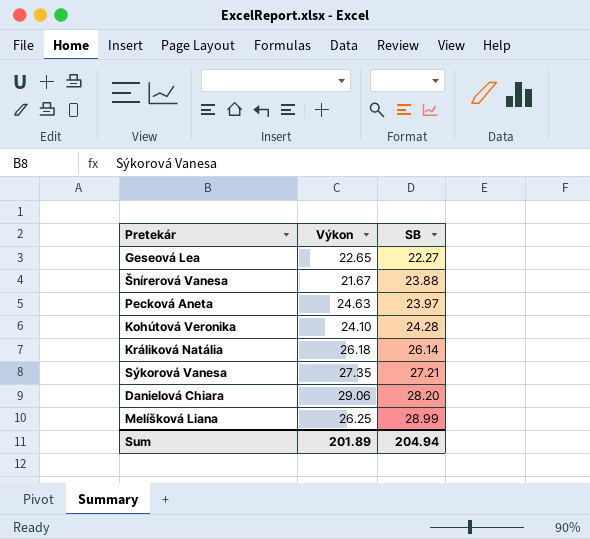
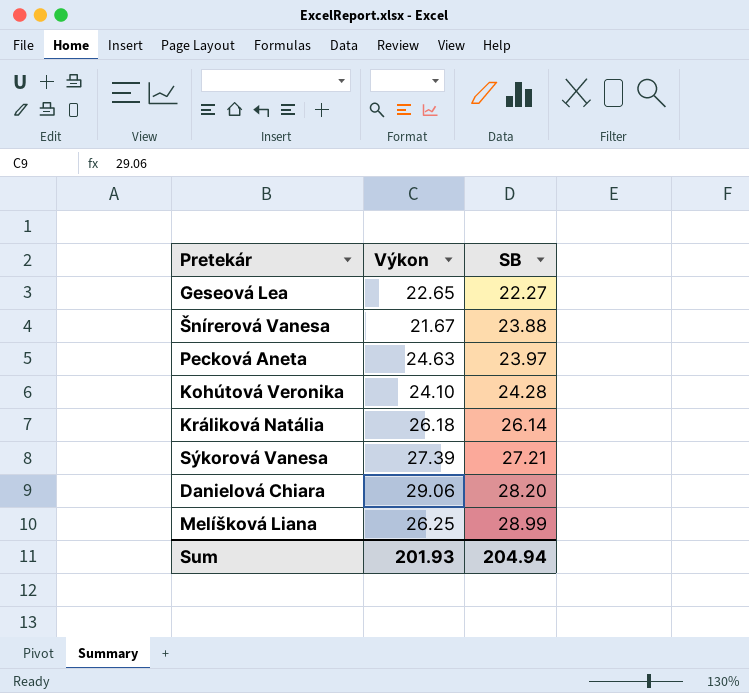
Sýkorová Vanesa | Výkon: 27.35 -> 27.39
Sum | Výkon: 201.89 -> 201.93

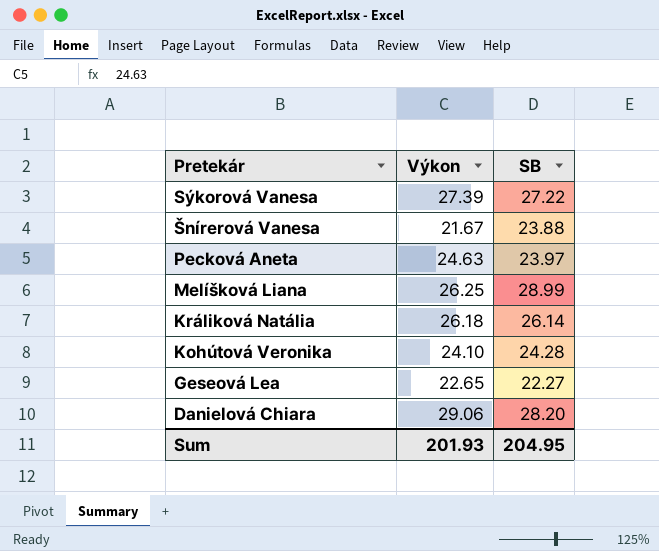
row order: SB ascending -> Pretekár descending
Sýkorová Vanesa | SB: 27.21 -> 27.22
Sum | SB: 204.94 -> 204.95

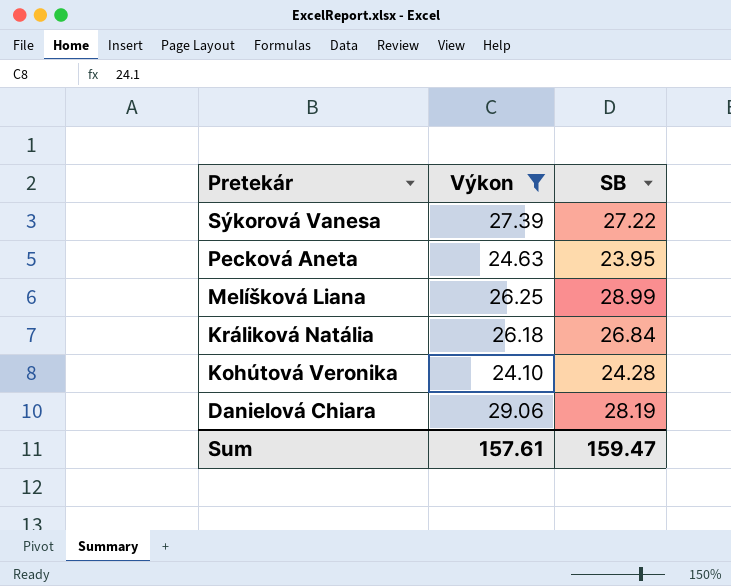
filter: none -> Výkon >= 24.10
Pecková Aneta | SB: 23.97 -> 23.95
Králiková Natália | SB: 26.14 -> 26.84
Danielová Chiara | SB: 28.20 -> 28.19
Sum | Výkon: 201.93 -> 157.61
Sum | SB: 204.95 -> 159.47

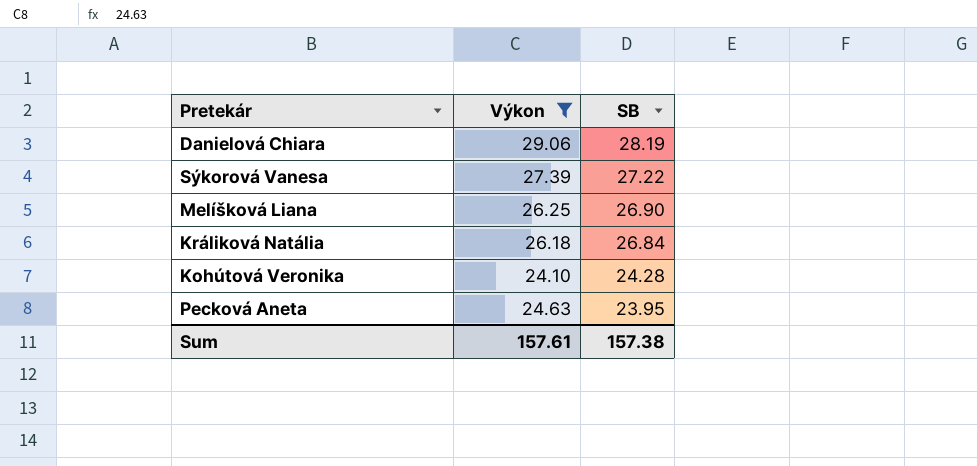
row order: Pretekár descending -> SB descending
Melíšková Liana | SB: 28.99 -> 26.90
Sum | SB: 159.47 -> 157.38

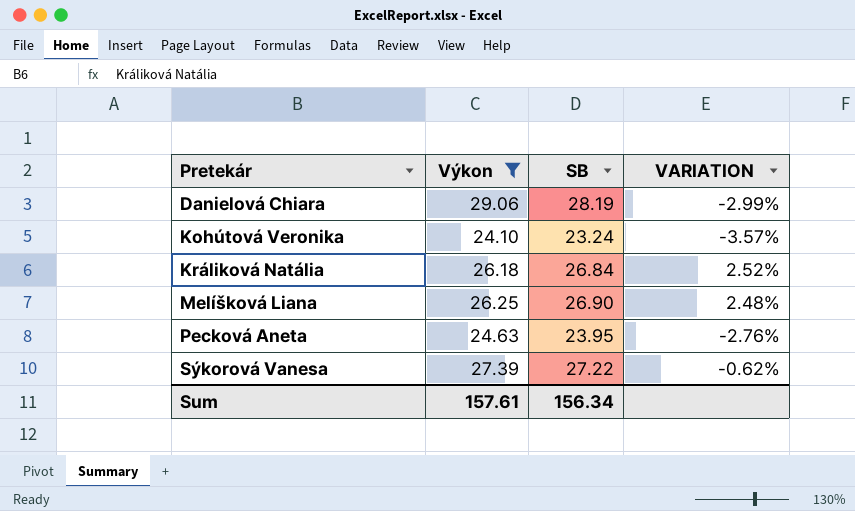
row order: SB descending -> Pretekár ascending
column VARIATION | formula: none -> ([SB] - [Výkon]) / [Výkon]
Kohútová Veronika | SB: 24.28 -> 23.24
Sum | SB: 157.38 -> 156.34

